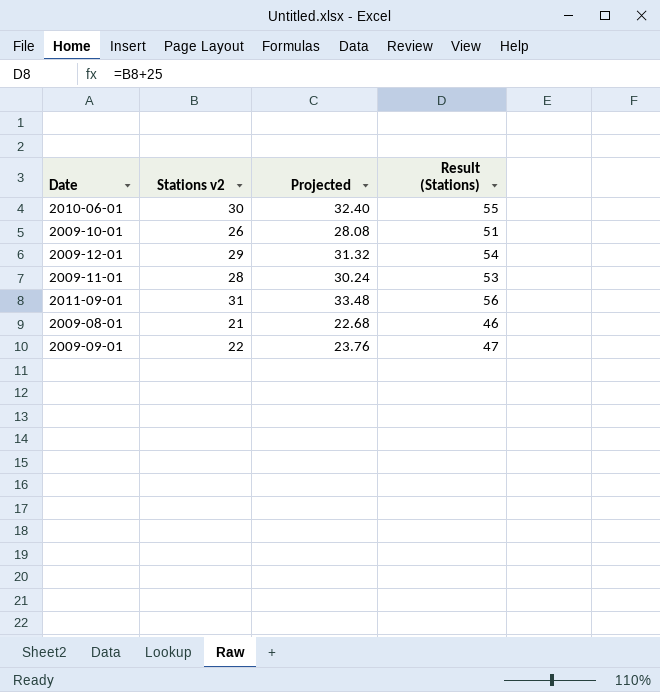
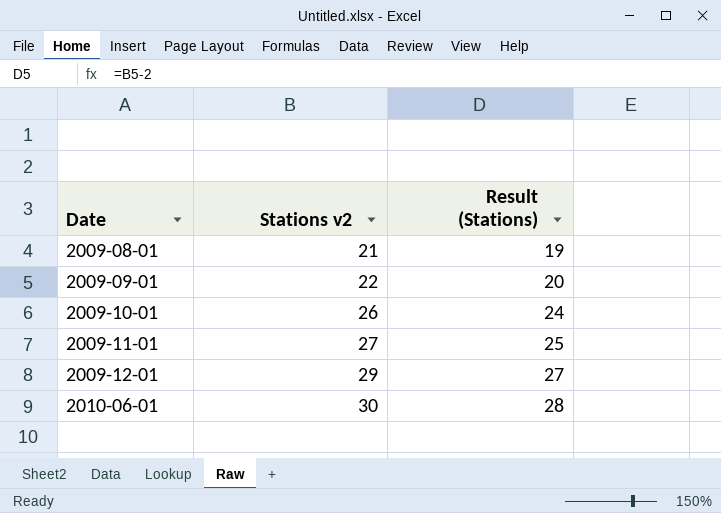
row order: none -> Date ascending
column Projected | formula: [Stations v2] * 1.08 -> none
column Result (Stations) | formula: [Stations v2] + 25 -> [Stations v2] - 2
row 2011-09-01: 31 | 33.48 | 56 -> none
2009-11-01 | Stations v2: 28 -> 27

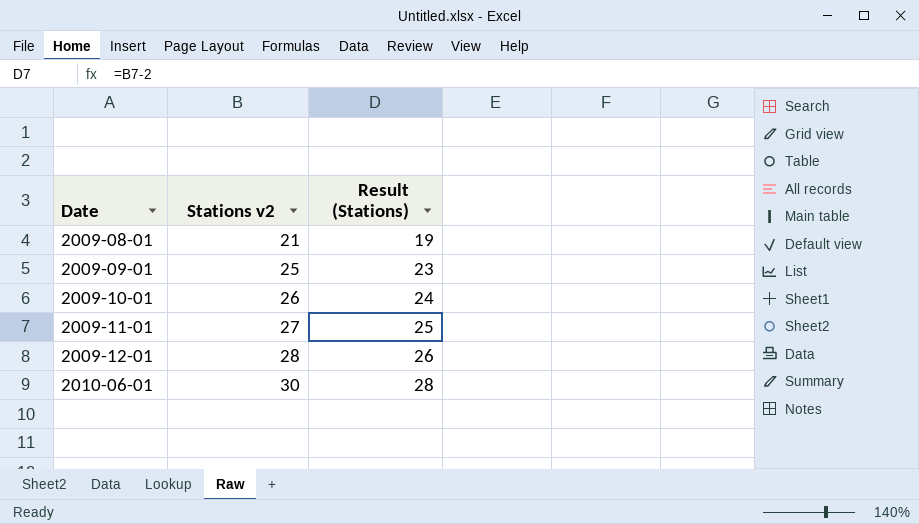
2009-09-01 | Stations v2: 22 -> 25
2009-09-01 | Result (Stations): 20 -> 23
2009-12-01 | Stations v2: 29 -> 28
2009-12-01 | Result (Stations): 27 -> 26

